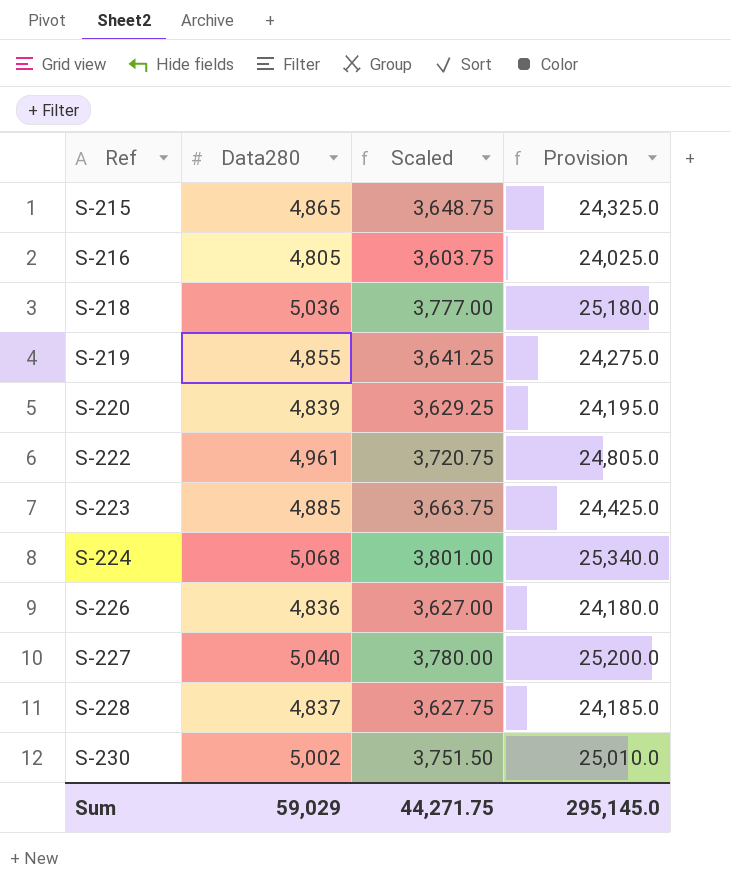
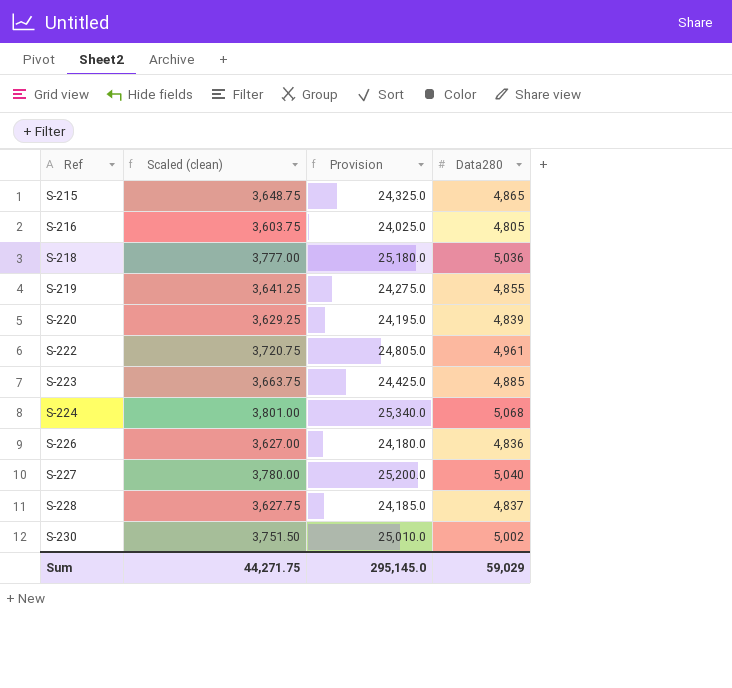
column name: Scaled -> Scaled (clean)
column Data280 | position: 2 -> 4

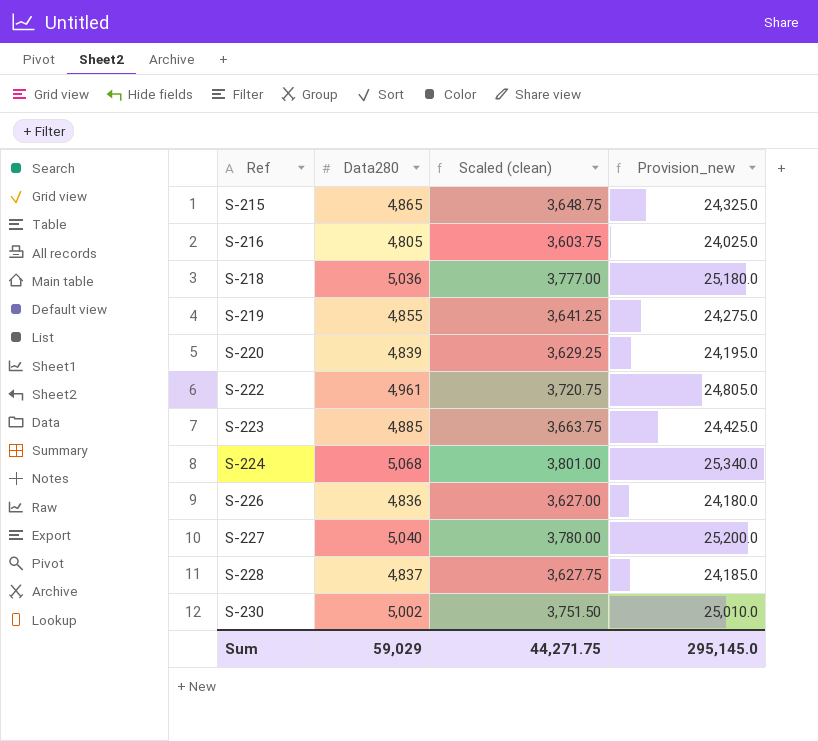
column Data280 | position: 4 -> 2
column name: Provision -> Provision_new

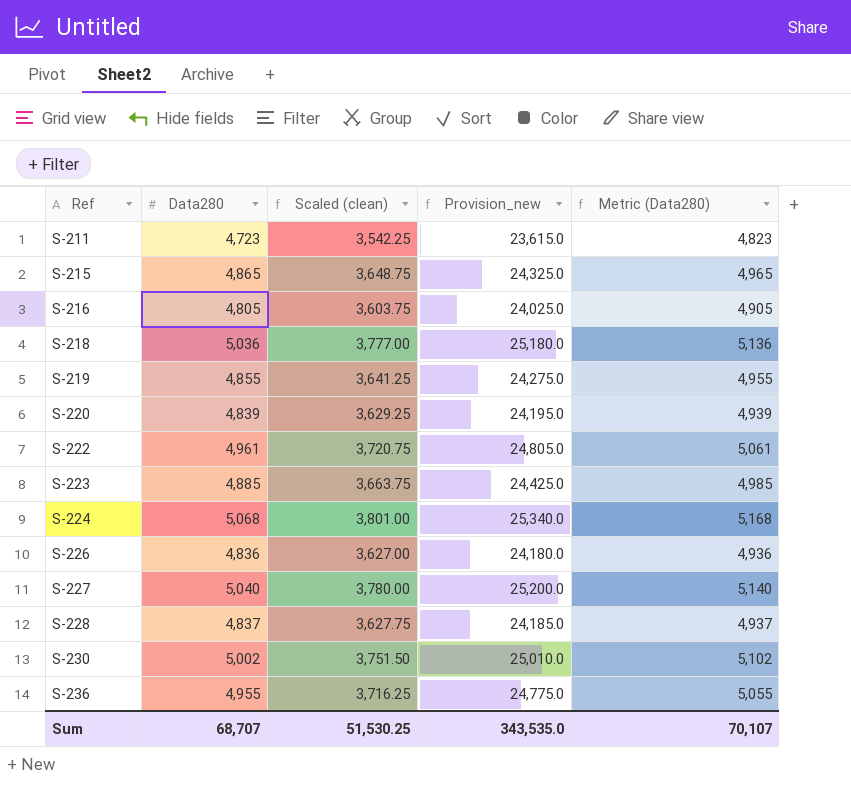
column Metric (Data280) | formula: none -> [Data280] + 100
row S-211: none -> 4,723 | 3,542.25 | 23,615.0 | 4,823
row S-236: none -> 4,955 | 3,716.25 | 24,775.0 | 5,055
Sum | Data280: 59,029 -> 68,707
Sum | Scaled (clean): 44,271.75 -> 51,530.25
Sum | Provision_new: 295,145.0 -> 343,535.0

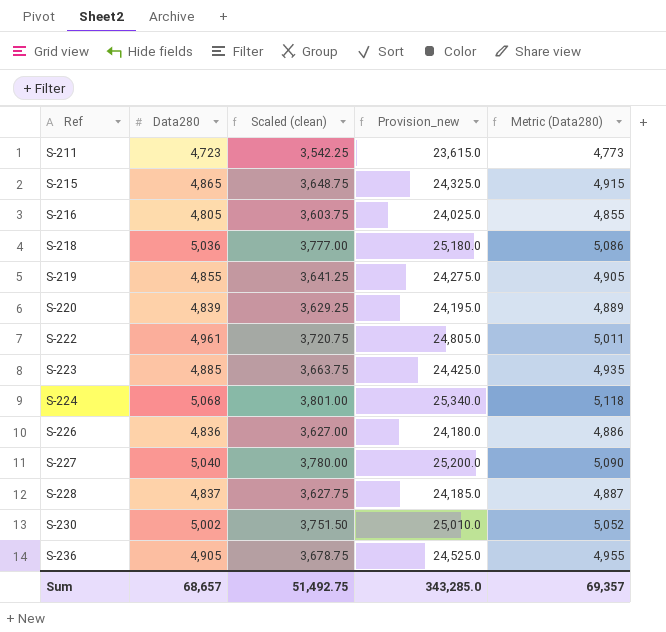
column Metric (Data280) | formula: [Data280] + 100 -> [Data280] + 50
S-236 | Data280: 4,955 -> 4,905
S-236 | Scaled (clean): 3,716.25 -> 3,678.75
S-236 | Provision_new: 24,775.0 -> 24,525.0
Sum | Data280: 68,707 -> 68,657
Sum | Scaled (clean): 51,530.25 -> 51,492.75
Sum | Provision_new: 343,535.0 -> 343,285.0
Sum | Metric (Data280): 70,107 -> 69,357

